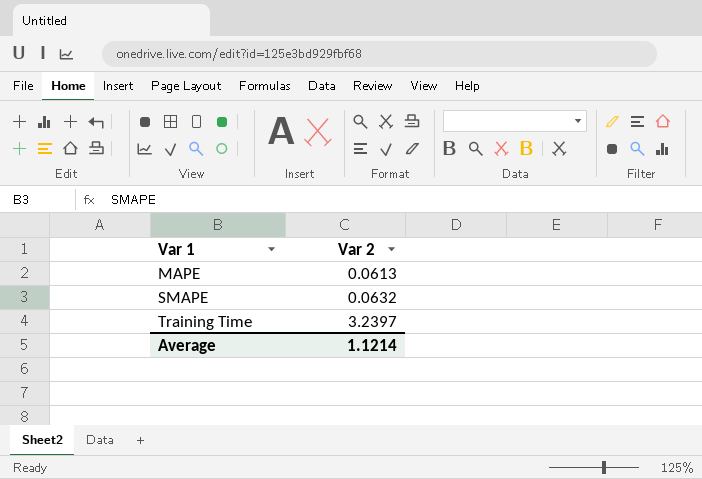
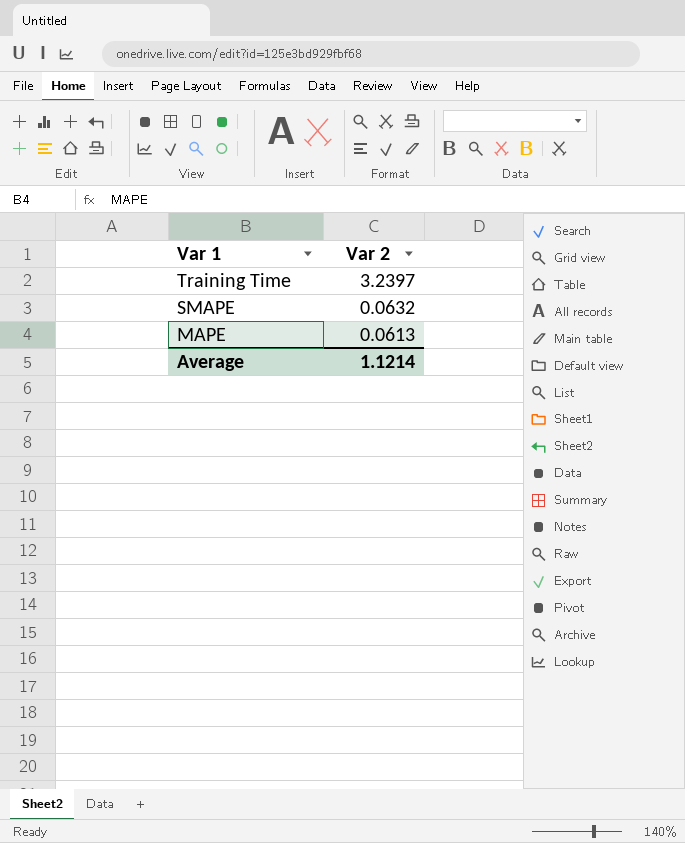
row order: Var 1 ascending -> Var 1 descending

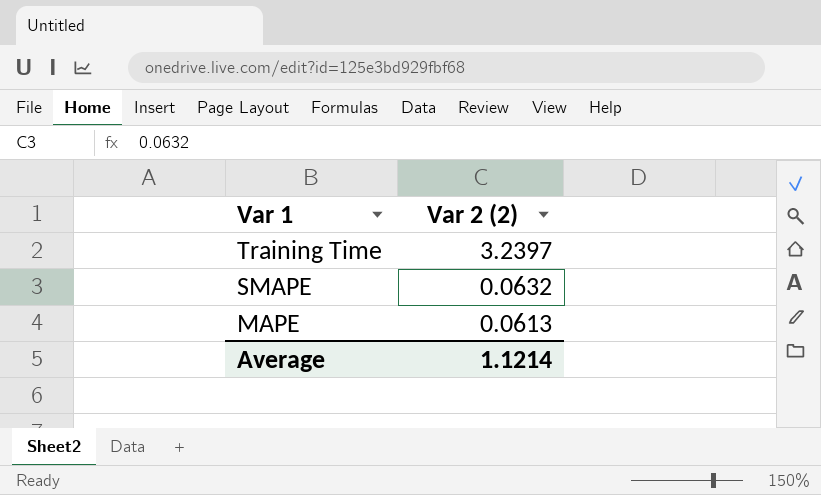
column name: Var 2 -> Var 2 (2)

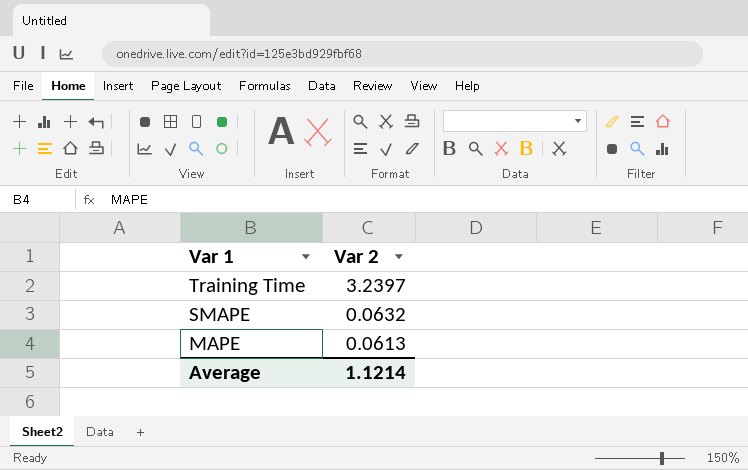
column name: Var 2 (2) -> Var 2

